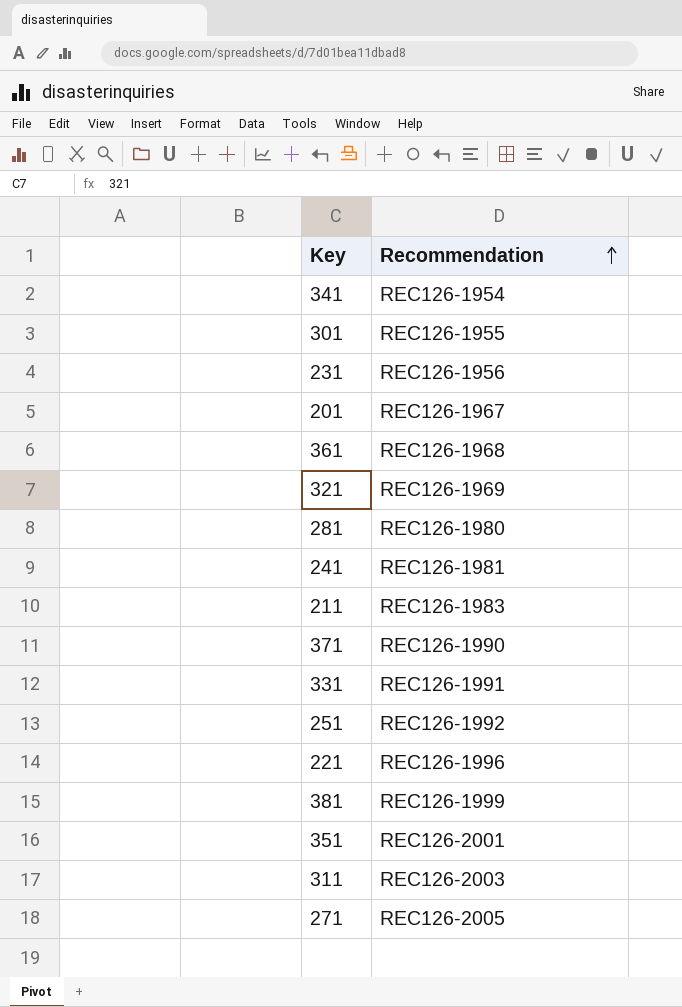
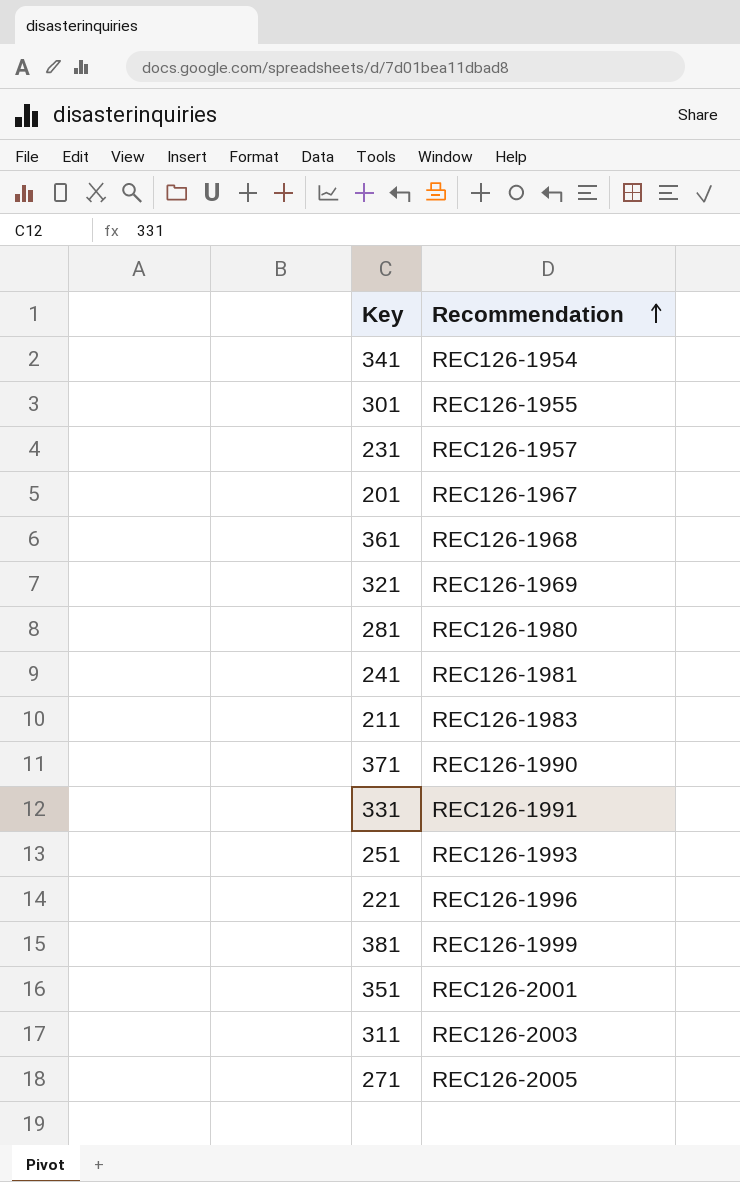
231 | Recommendation: REC126-1956 -> REC126-1957
251 | Recommendation: REC126-1992 -> REC126-1993

